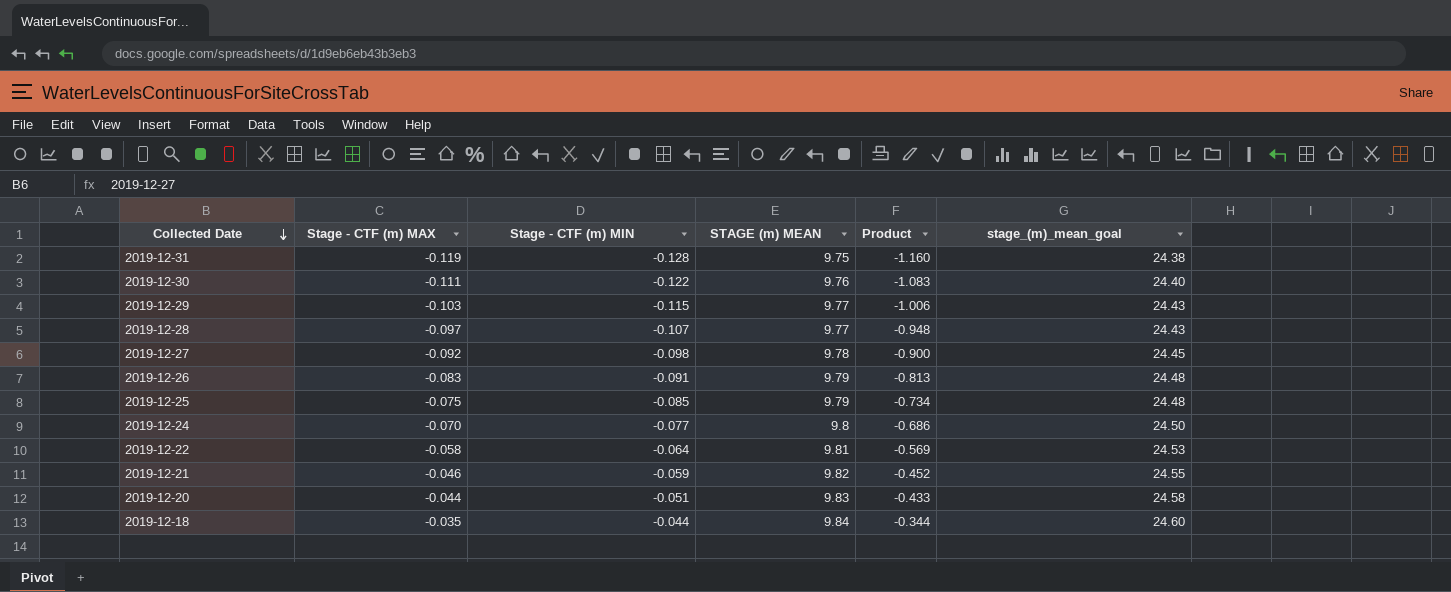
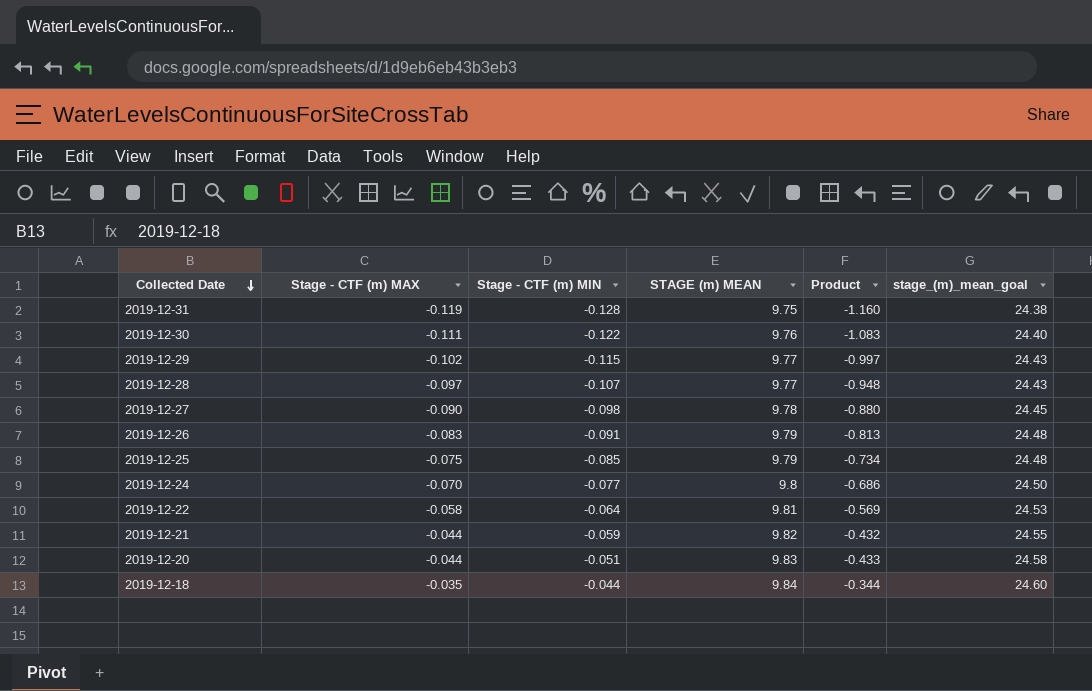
2019-12-29 | Stage - CTF (m) MAX: -0.103 -> -0.102
2019-12-29 | Product: -1.006 -> -0.997
2019-12-27 | Stage - CTF (m) MAX: -0.092 -> -0.090
2019-12-27 | Product: -0.900 -> -0.880
2019-12-21 | Stage - CTF (m) MAX: -0.046 -> -0.044
2019-12-21 | Product: -0.452 -> -0.432

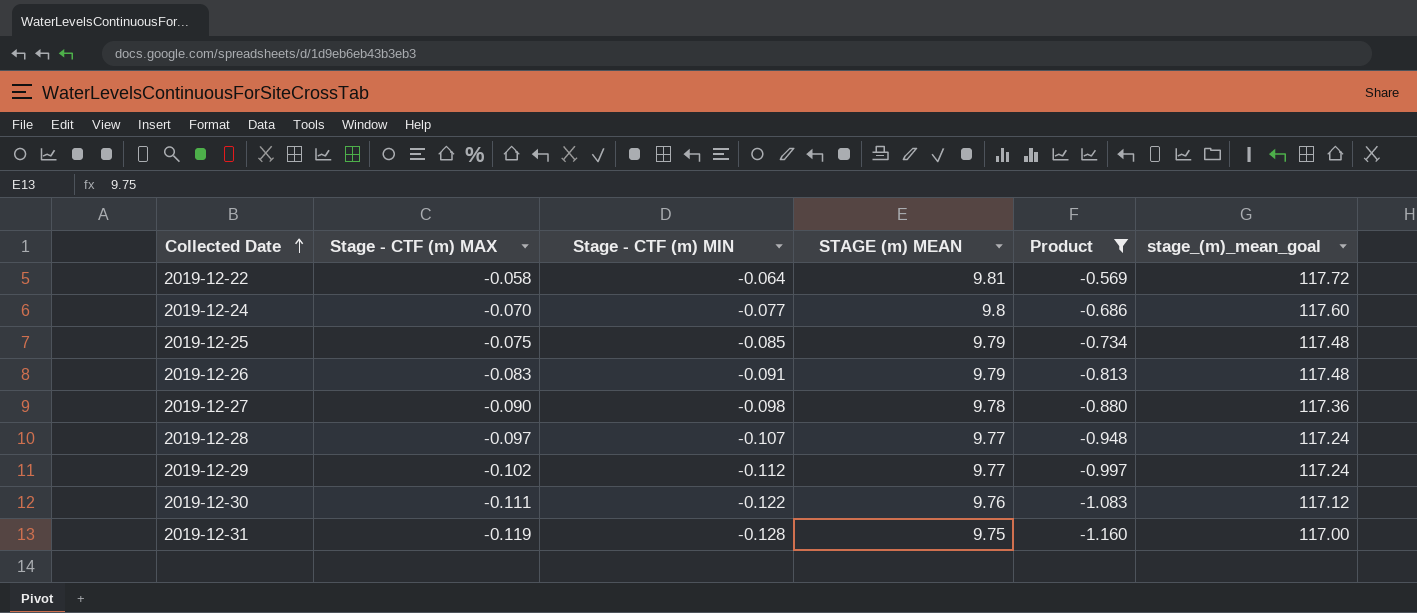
filter: none -> Product <= -0.569
row order: Collected Date descending -> Collected Date ascending
column stage_(m)_mean_goal | formula: [STAGE (m) MEAN] * 2.5 -> [STAGE (m) MEAN] * 12
2019-12-29 | Stage - CTF (m) MIN: -0.115 -> -0.112

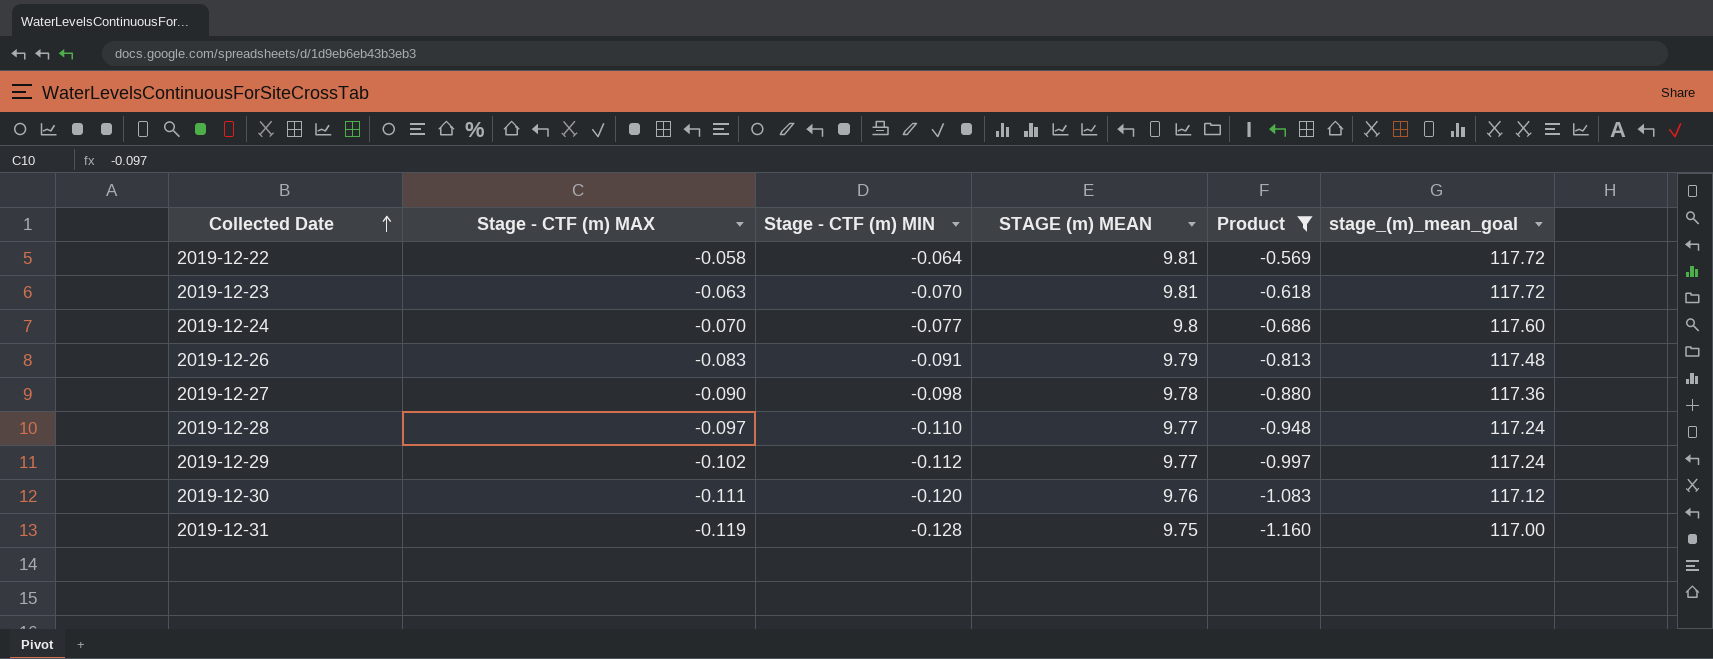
row 2019-12-25: -0.075 | -0.085 | 9.79 | -0.734 | 117.48 -> none
row 2019-12-23: none -> -0.063 | -0.070 | 9.81 | -0.618 | 117.72
2019-12-28 | Stage - CTF (m) MIN: -0.107 -> -0.110
2019-12-30 | Stage - CTF (m) MIN: -0.122 -> -0.120

